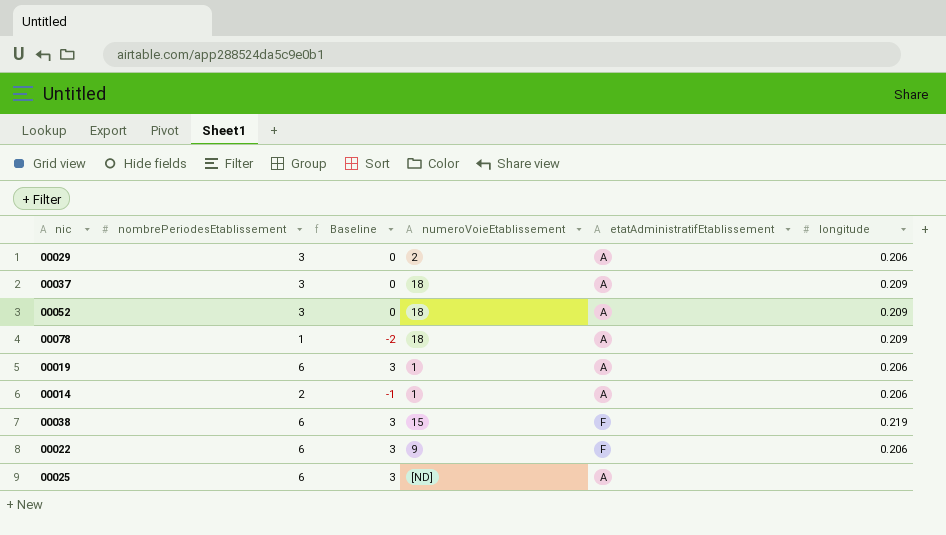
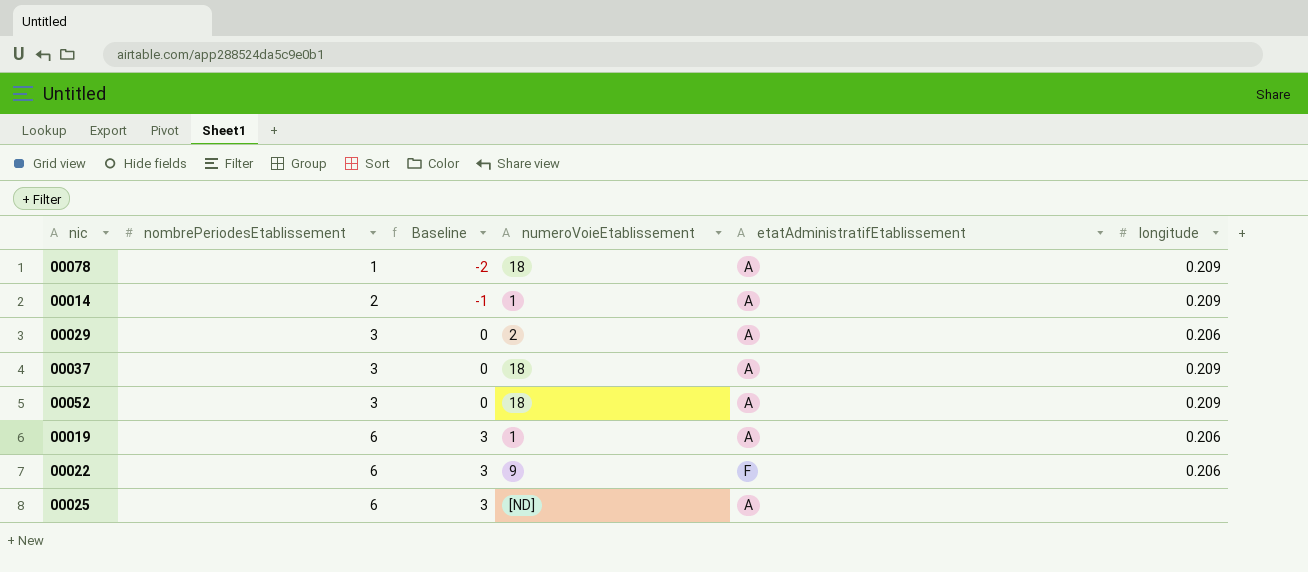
row order: none -> nombrePeriodesEtablissement ascending
row 00038: 6 | 3 | 15 | F | 0.219 -> none
00014 | longitude: 0.206 -> 0.209

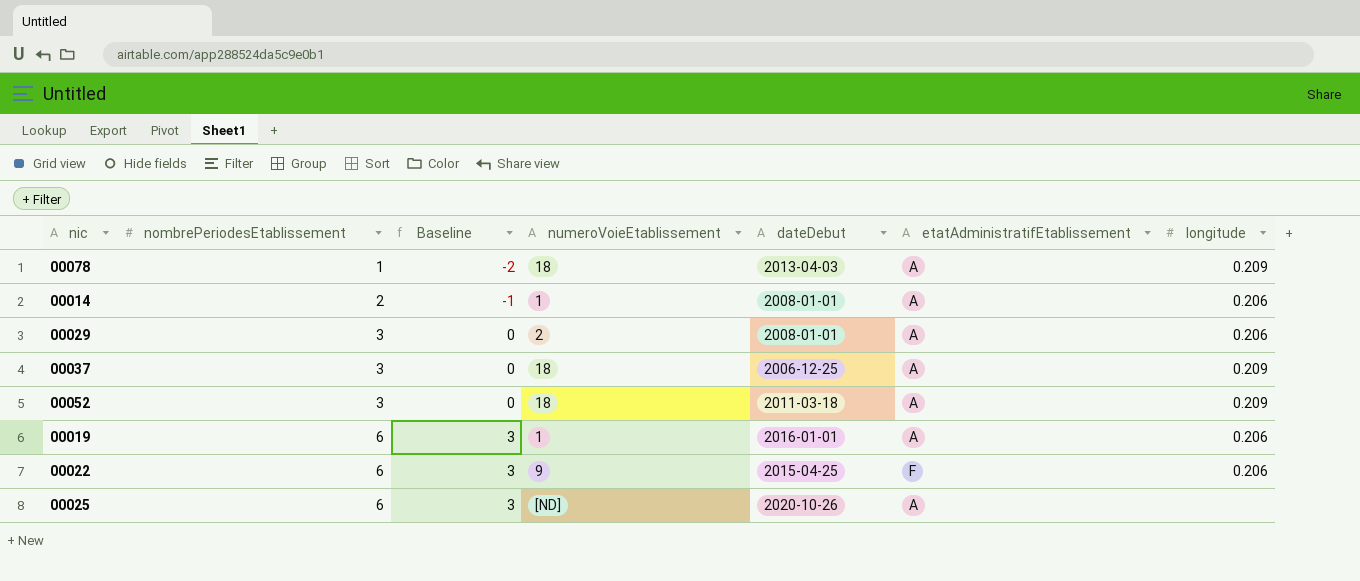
column dateDebut | position: none -> 5
00014 | longitude: 0.209 -> 0.206

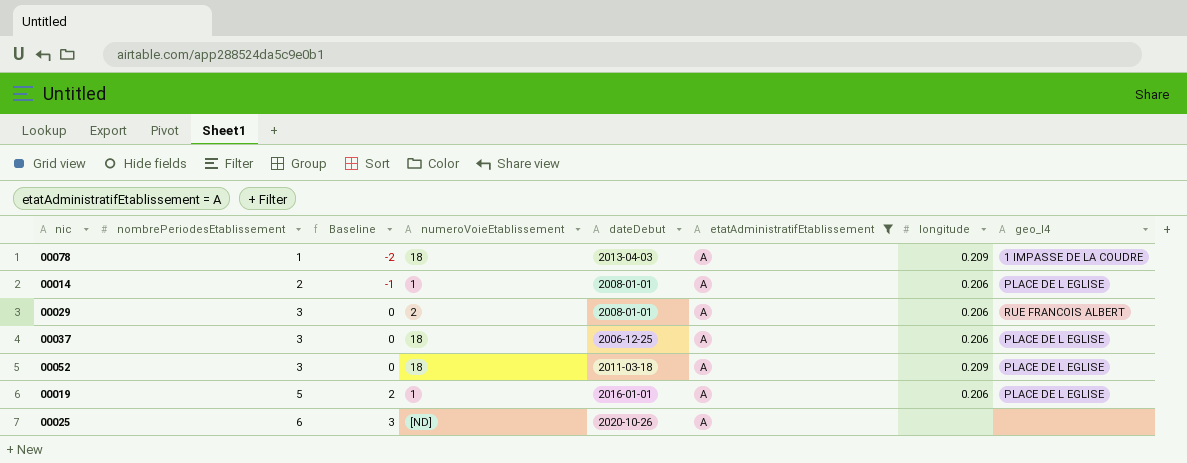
filter: none -> etatAdministratifEtablissement = A
column geo_l4 | position: none -> 8
00037 | longitude: 0.209 -> 0.206
00019 | nombrePeriodesEtablissement: 6 -> 5
00019 | Baseline: 3 -> 2

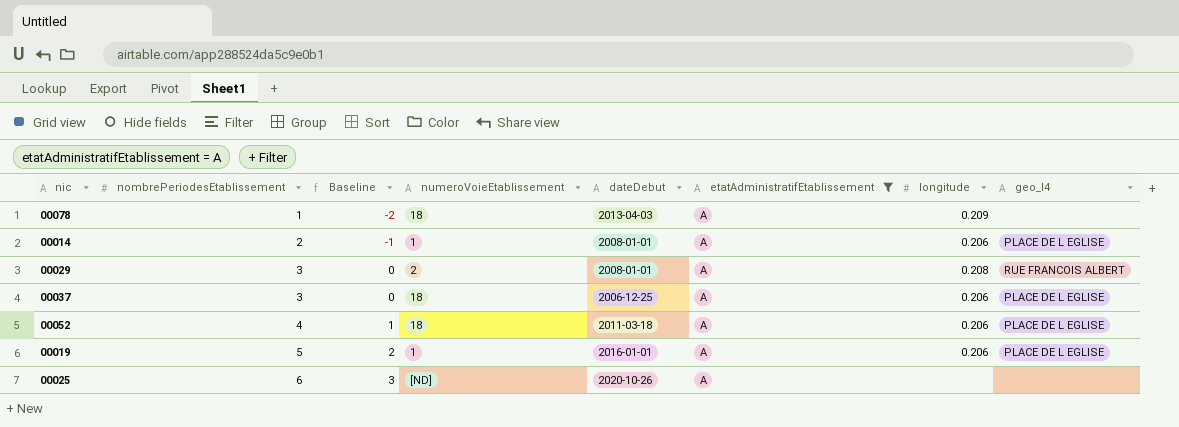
00078 | geo_l4: 1 IMPASSE DE LA COUDRE -> none
00029 | longitude: 0.206 -> 0.208
00052 | nombrePeriodesEtablissement: 3 -> 4
00052 | Baseline: 0 -> 1
00052 | longitude: 0.209 -> 0.206

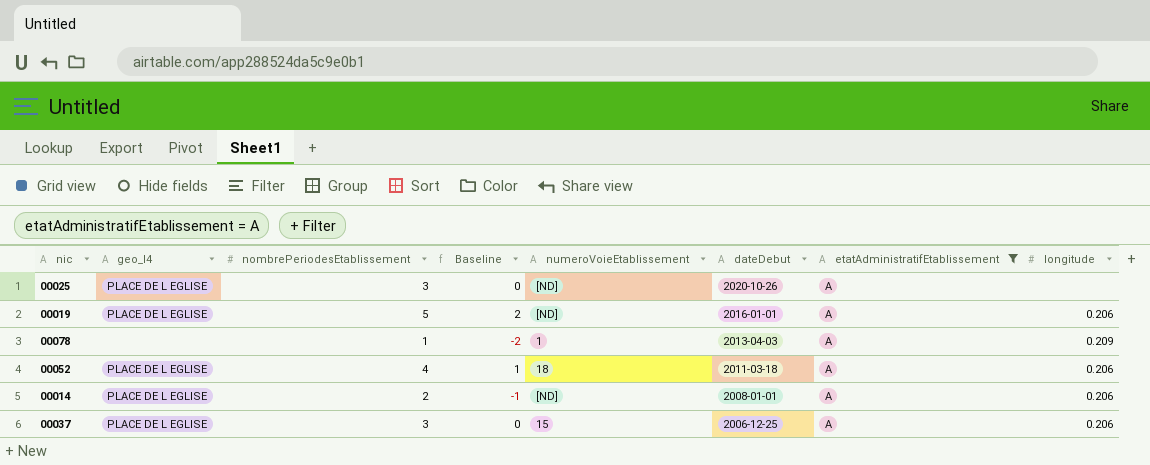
row order: nombrePeriodesEtablissement ascending -> dateDebut descending
column geo_l4 | position: 8 -> 2
row 00029: 3 | 0 | 2 | 2008-01-01 | A | 0.208 | RUE FRANCOIS ALBERT -> none
00025 | geo_l4: none -> PLACE DE L EGLISE
00025 | nombrePeriodesEtablissement: 6 -> 3
00025 | Baseline: 3 -> 0
00019 | numeroVoieEtablissement: 1 -> [ND]
00078 | numeroVoieEtablissement: 18 -> 1
00014 | numeroVoieEtablissement: 1 -> [ND]
00037 | numeroVoieEtablissement: 18 -> 15

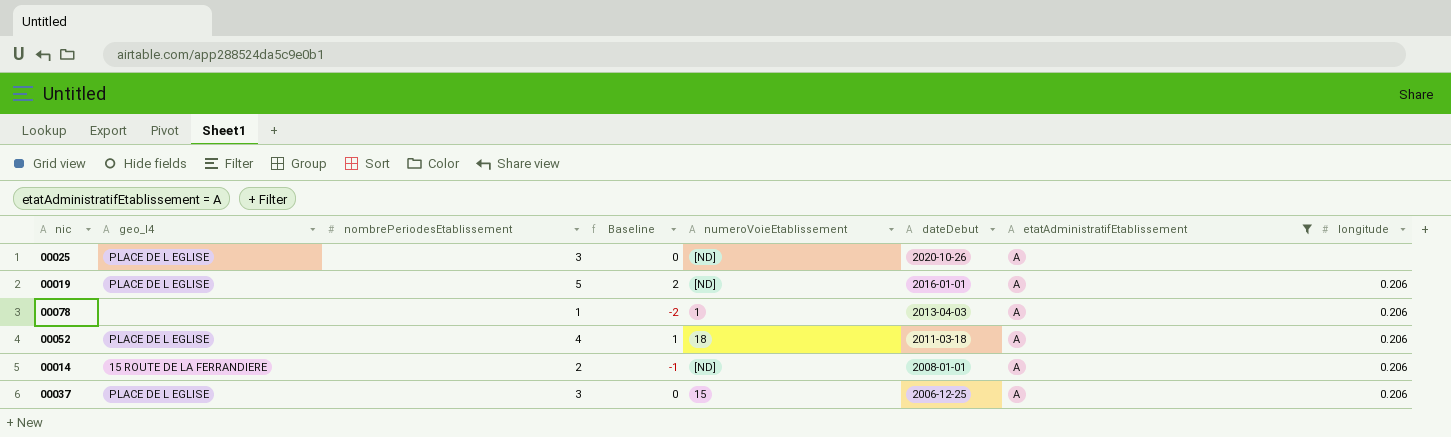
00078 | longitude: 0.209 -> 0.206
00014 | geo_l4: PLACE DE L EGLISE -> 15 ROUTE DE LA FERRANDIERE

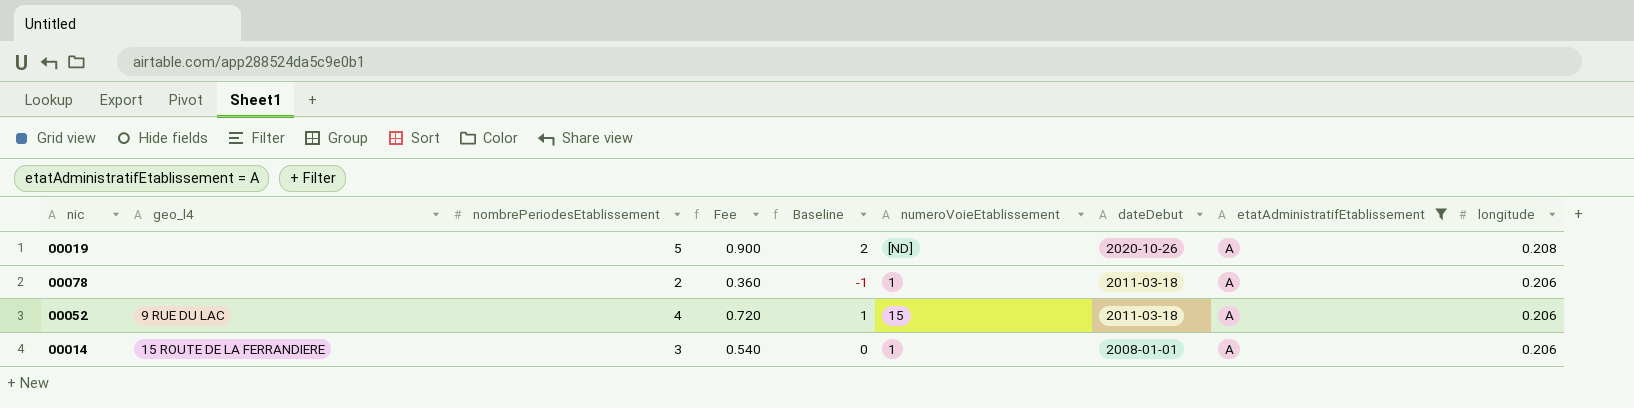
column Fee | formula: none -> [nombrePeriodesEtablissement] * 0.18
row 00025: PLACE DE L EGLISE | 3 | 0 | [ND] | 2020-10-26 | A | none -> none
row 00037: PLACE DE L EGLISE | 3 | 0 | 15 | 2006-12-25 | A | 0.206 -> none
00019 | geo_l4: PLACE DE L EGLISE -> none
00019 | dateDebut: 2016-01-01 -> 2020-10-26
00019 | longitude: 0.206 -> 0.208
00078 | nombrePeriodesEtablissement: 1 -> 2
00078 | Baseline: -2 -> -1
00078 | dateDebut: 2013-04-03 -> 2011-03-18
00052 | geo_l4: PLACE DE L EGLISE -> 9 RUE DU LAC
00052 | numeroVoieEtablissement: 18 -> 15
00014 | nombrePeriodesEtablissement: 2 -> 3
00014 | Baseline: -1 -> 0
00014 | numeroVoieEtablissement: [ND] -> 1

